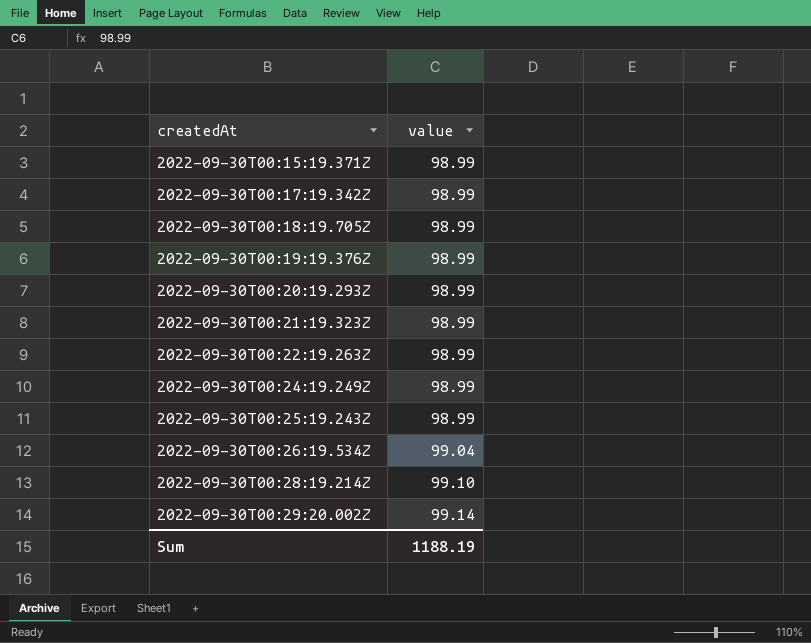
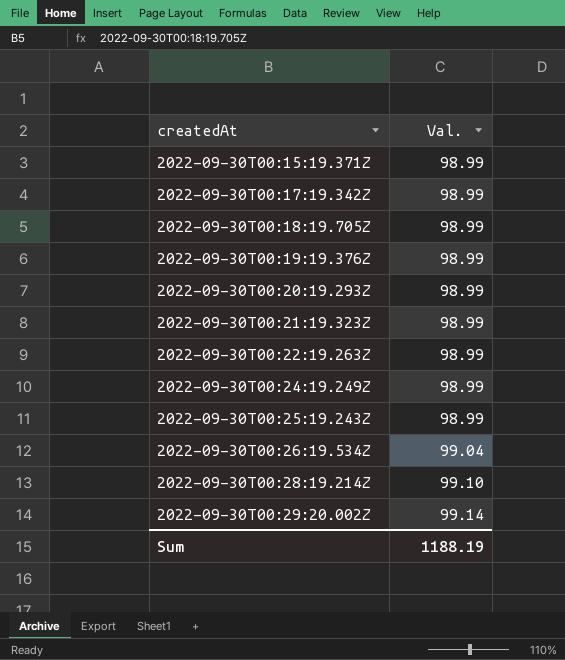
column name: value -> Val.

